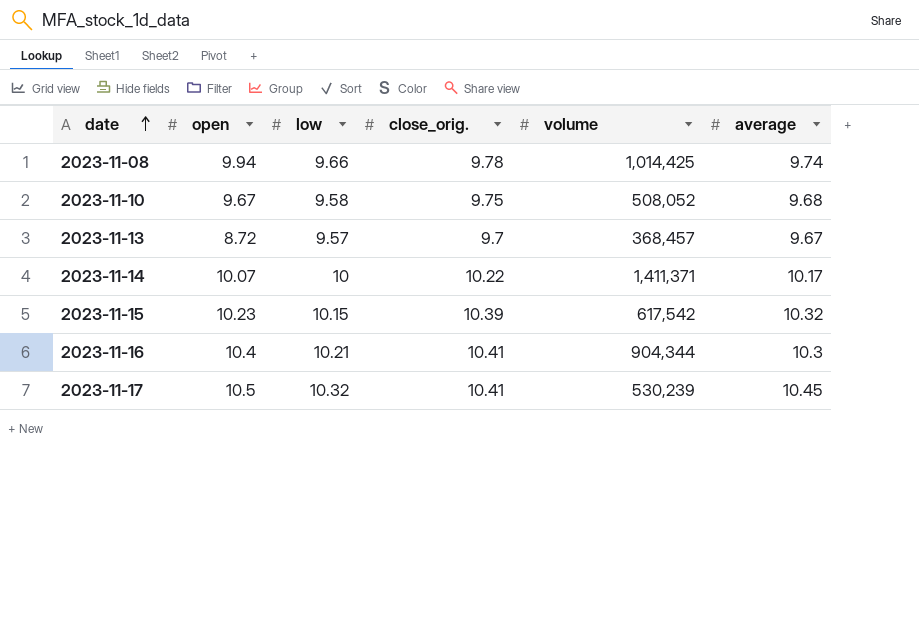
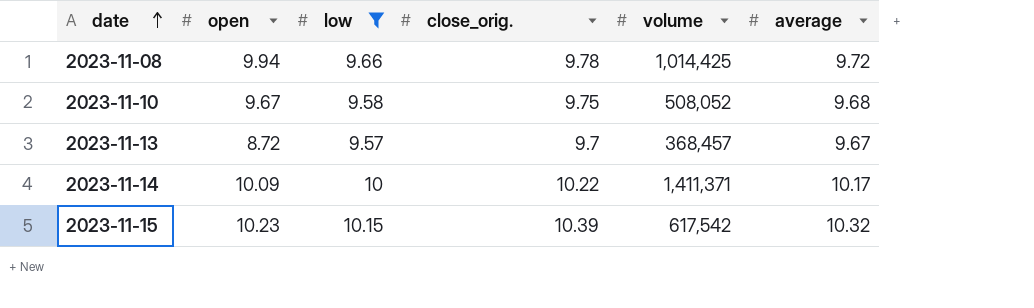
filter: none -> low <= 10.15
2023-11-08 | average: 9.74 -> 9.72
2023-11-14 | open: 10.07 -> 10.09

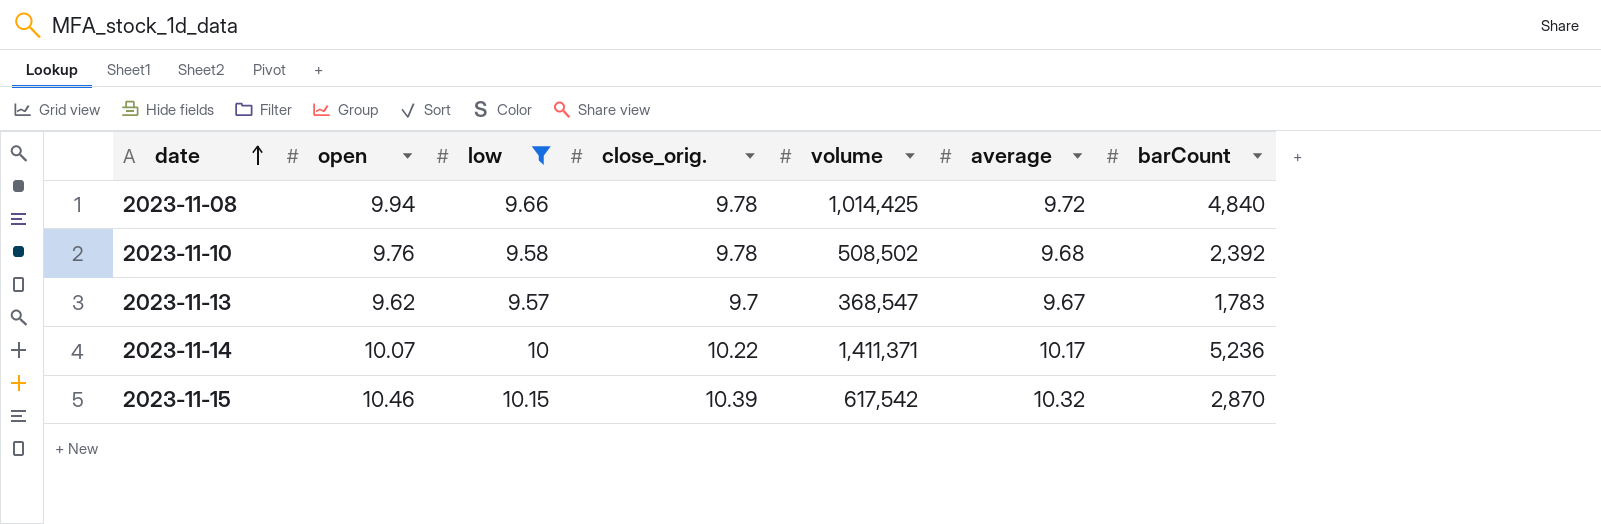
column barCount | position: none -> 7
2023-11-10 | open: 9.67 -> 9.76
2023-11-10 | close_orig.: 9.75 -> 9.78
2023-11-10 | volume: 508,052 -> 508,502
2023-11-13 | open: 8.72 -> 9.62
2023-11-13 | volume: 368,457 -> 368,547
2023-11-14 | open: 10.09 -> 10.07
2023-11-15 | open: 10.23 -> 10.46

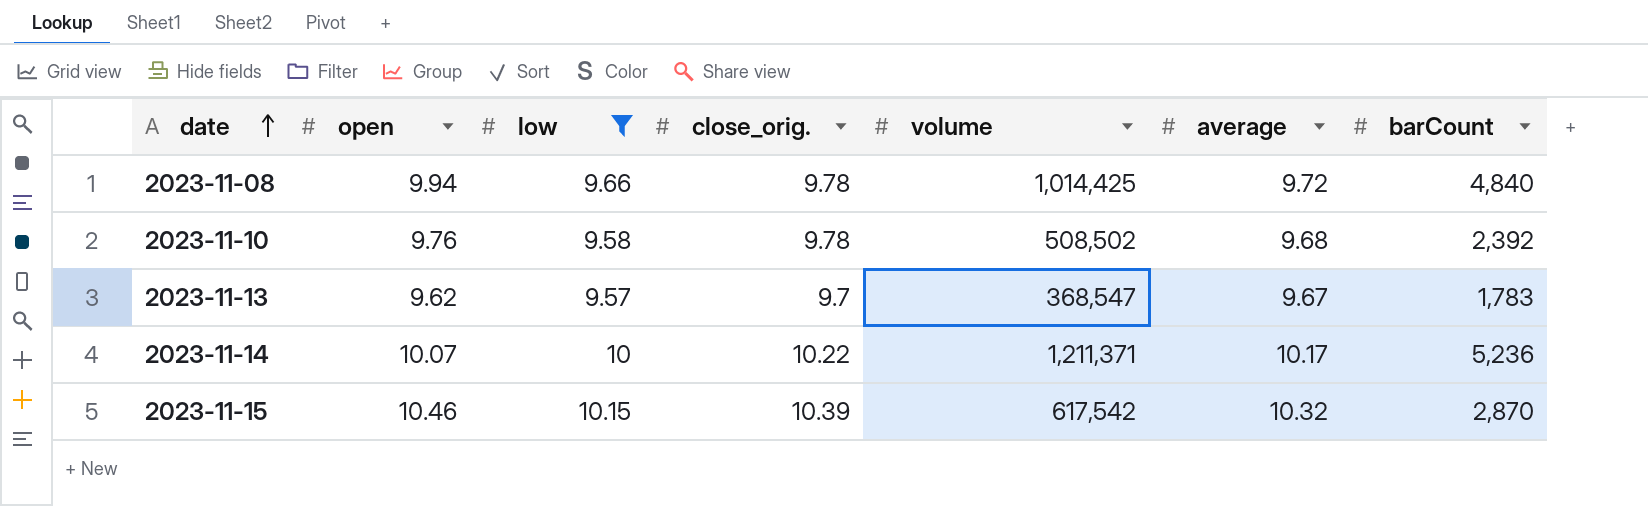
2023-11-14 | volume: 1,411,371 -> 1,211,371

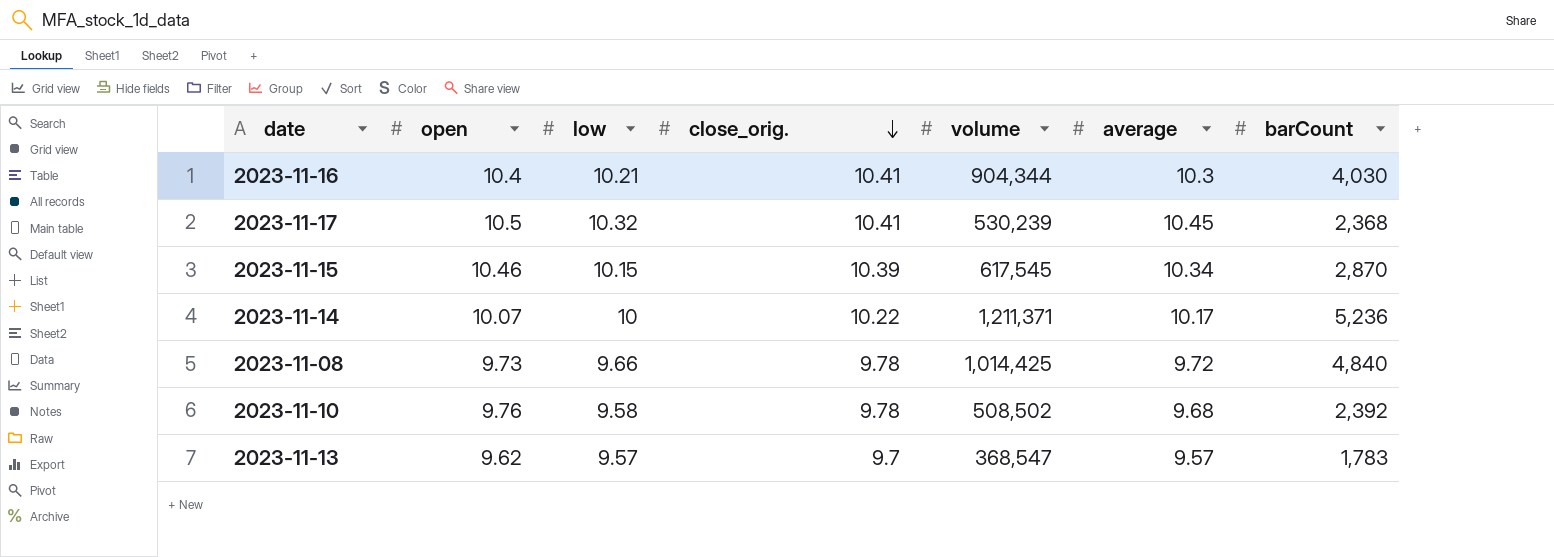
filter: low <= 10.15 -> none
row order: date ascending -> close_orig. descending
2023-11-15 | volume: 617,542 -> 617,545
2023-11-15 | average: 10.32 -> 10.34
2023-11-08 | open: 9.94 -> 9.73
2023-11-13 | average: 9.67 -> 9.57

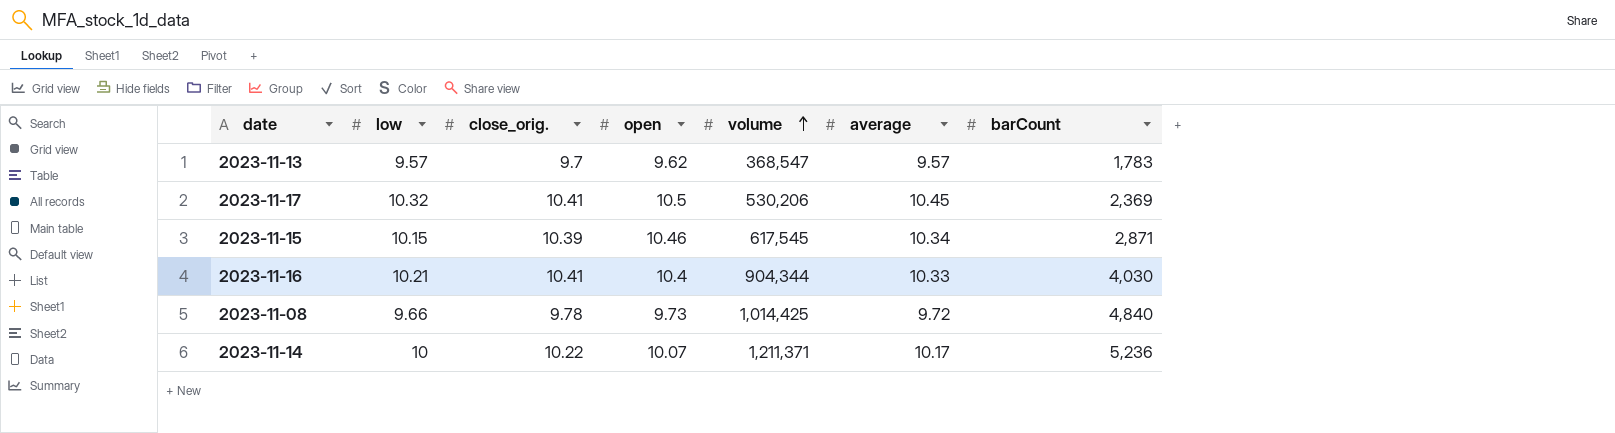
row order: close_orig. descending -> volume ascending
column open | position: 2 -> 4
row 2023-11-10: 9.76 | 9.58 | 9.78 | 508,502 | 9.68 | 2,392 -> none
2023-11-17 | volume: 530,239 -> 530,206
2023-11-17 | barCount: 2,368 -> 2,369
2023-11-15 | barCount: 2,870 -> 2,871
2023-11-16 | average: 10.3 -> 10.33

